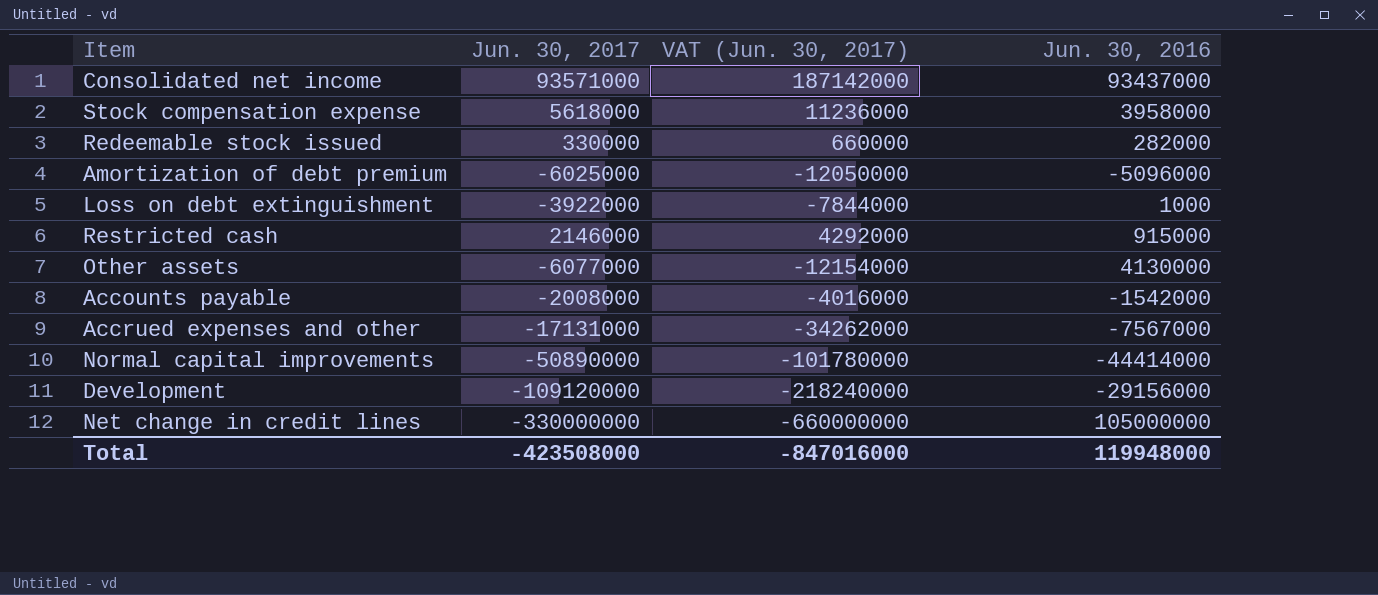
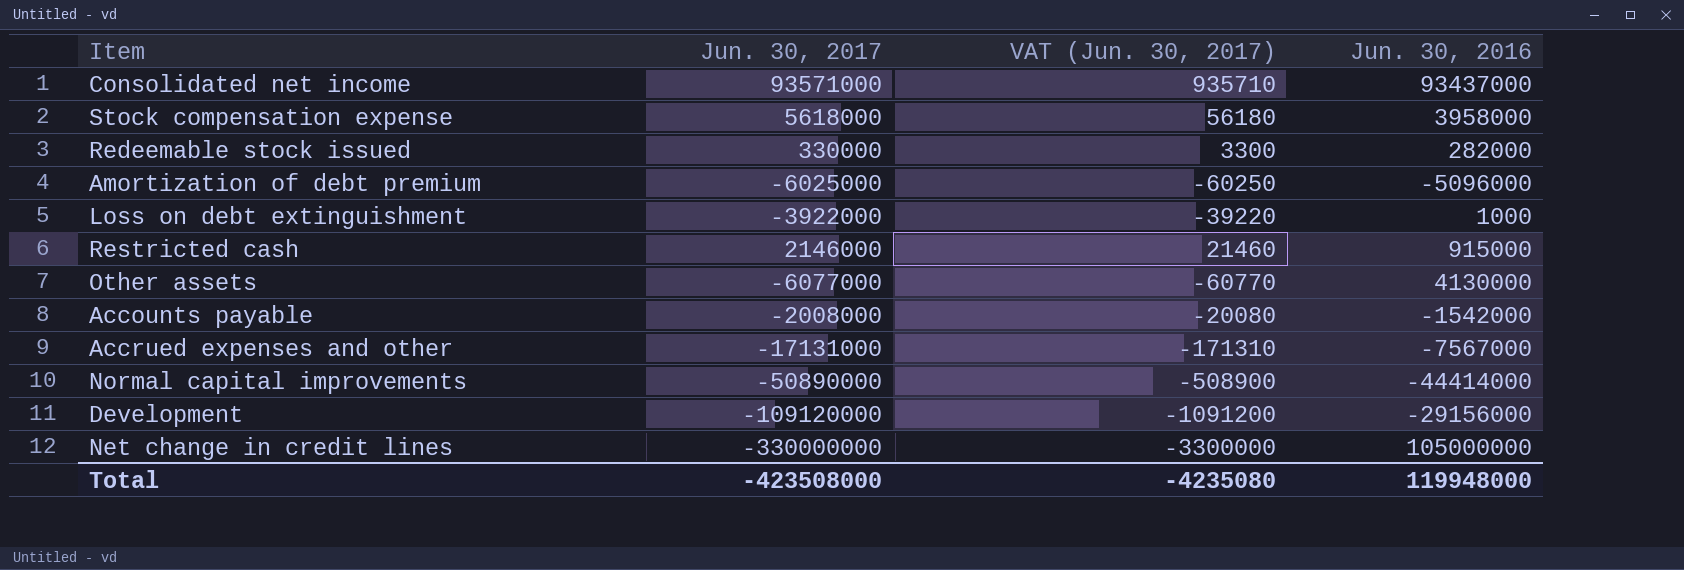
column VAT (Jun. 30, 2017) | formula: [Jun. 30, 2017] * 2 -> [Jun. 30, 2017] * 0.01
Total | VAT (Jun. 30, 2017): -847016000 -> -4235080

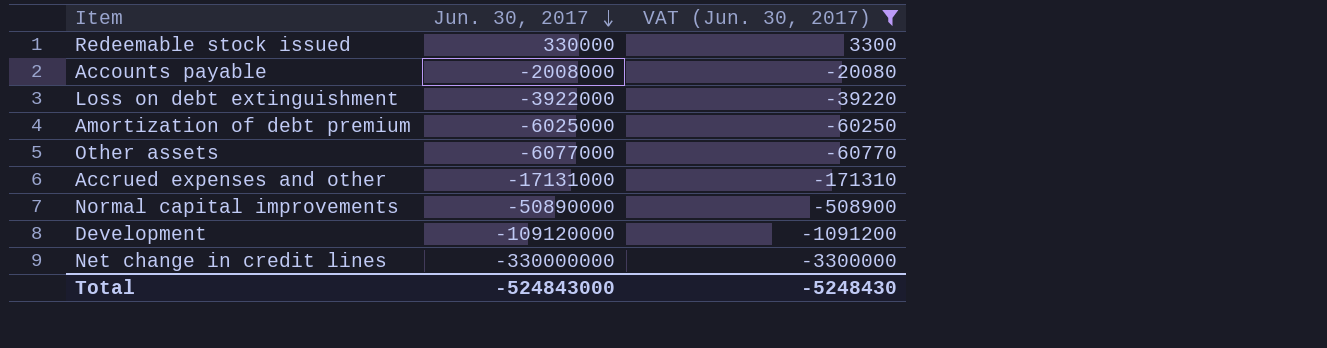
filter: none -> VAT (Jun. 30, 2017) <= 3300
row order: none -> Jun. 30, 2017 descending
column Jun. 30, 2016 | position: 4 -> none
Total | Jun. 30, 2017: -423508000 -> -524843000
Total | VAT (Jun. 30, 2017): -4235080 -> -5248430

